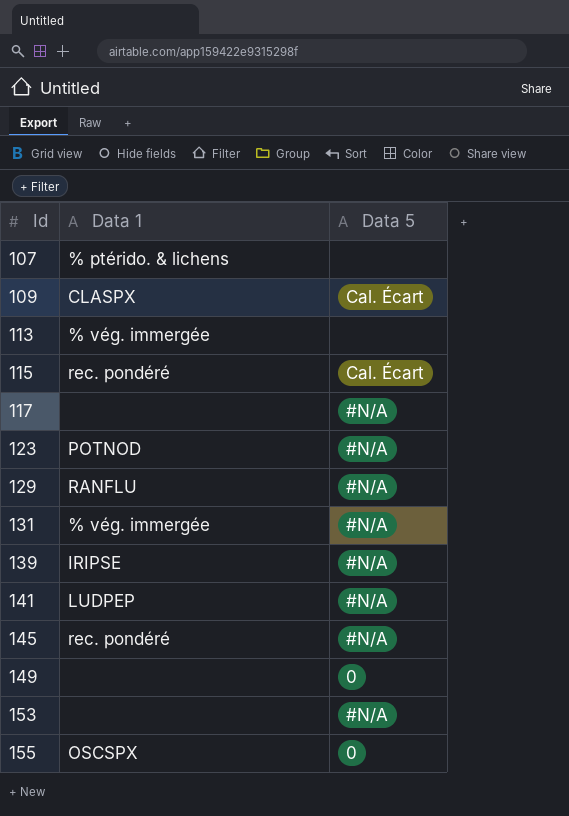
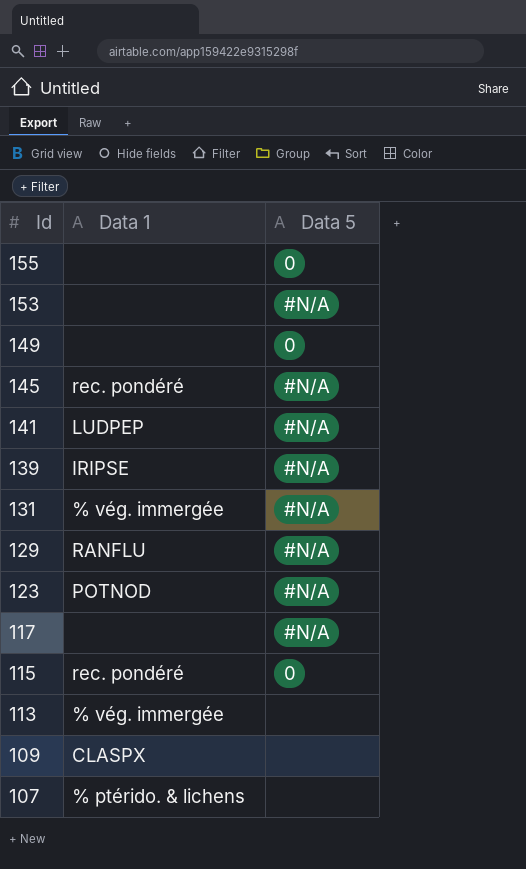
row order: Id ascending -> Id descending
155 | Data 1: OSCSPX -> none
115 | Data 5: Cal. Écart -> 0
109 | Data 5: Cal. Écart -> none

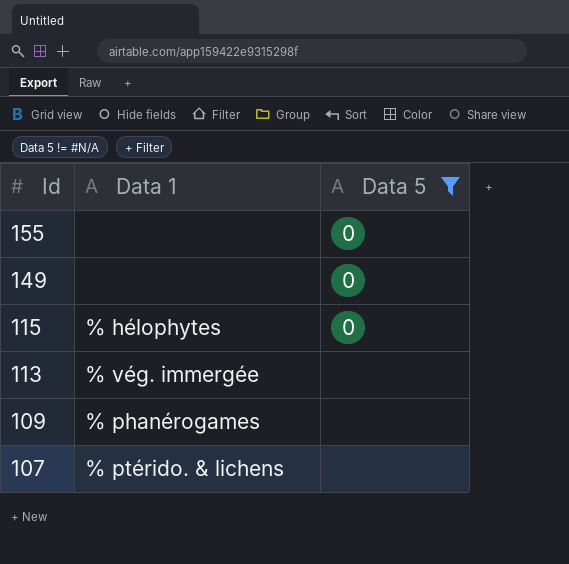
filter: none -> Data 5 != #N/A
115 | Data 1: rec. pondéré -> % hélophytes
109 | Data 1: CLASPX -> % phanérogames

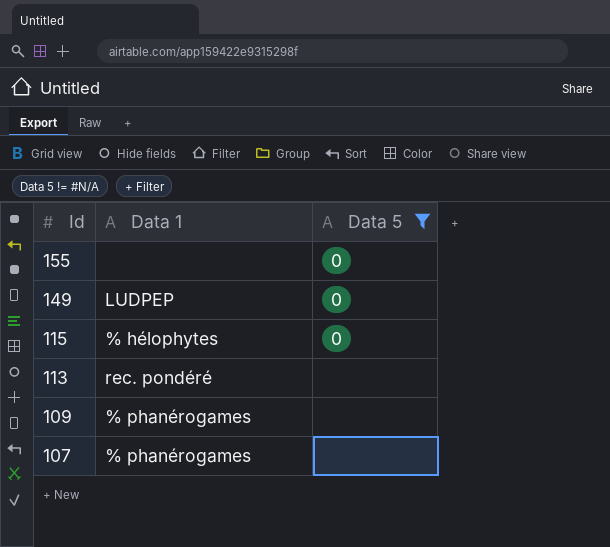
149 | Data 1: none -> LUDPEP
113 | Data 1: % vég. immergée -> rec. pondéré
107 | Data 1: % ptérido. & lichens -> % phanérogames

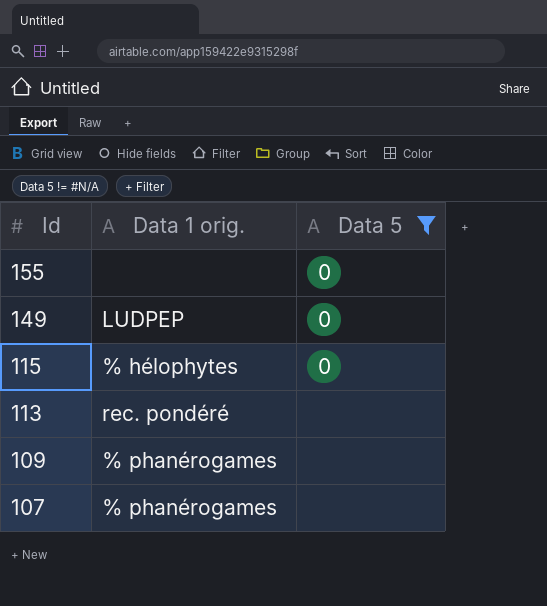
column name: Data 1 -> Data 1 orig.

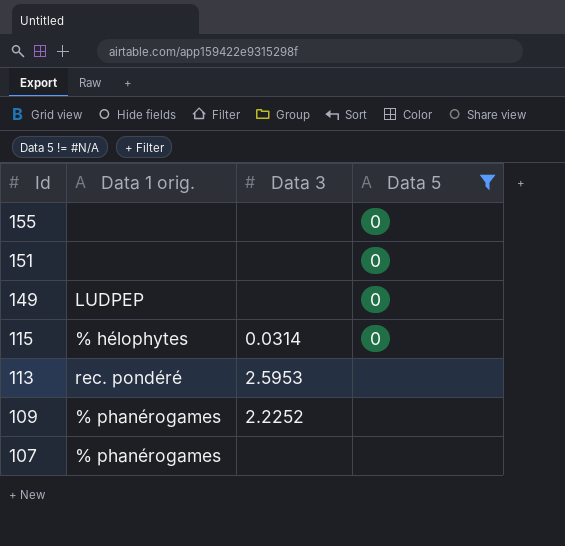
column Data 3 | position: none -> 3
row 151: none -> none | none | 0

